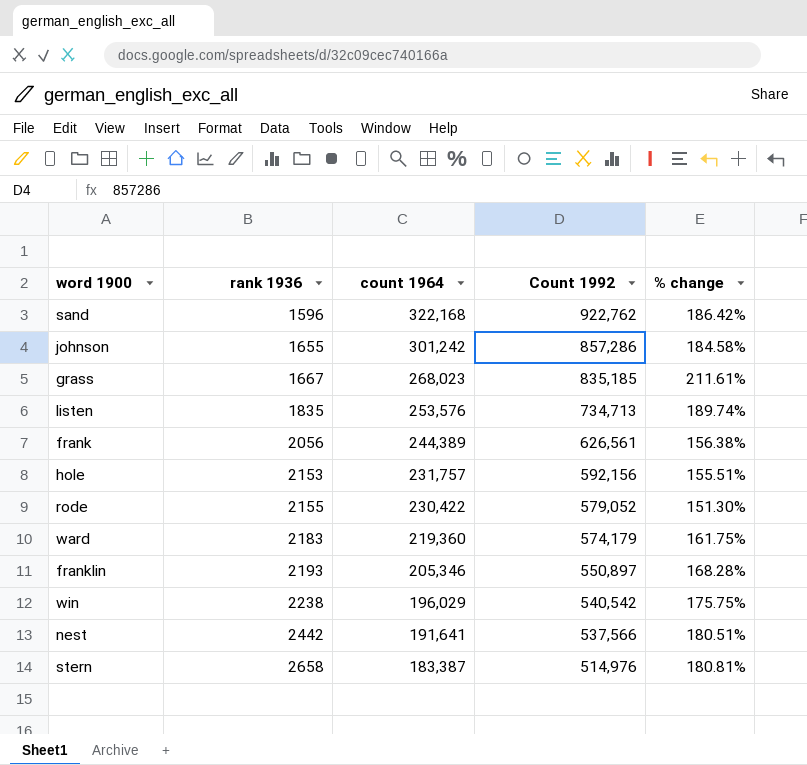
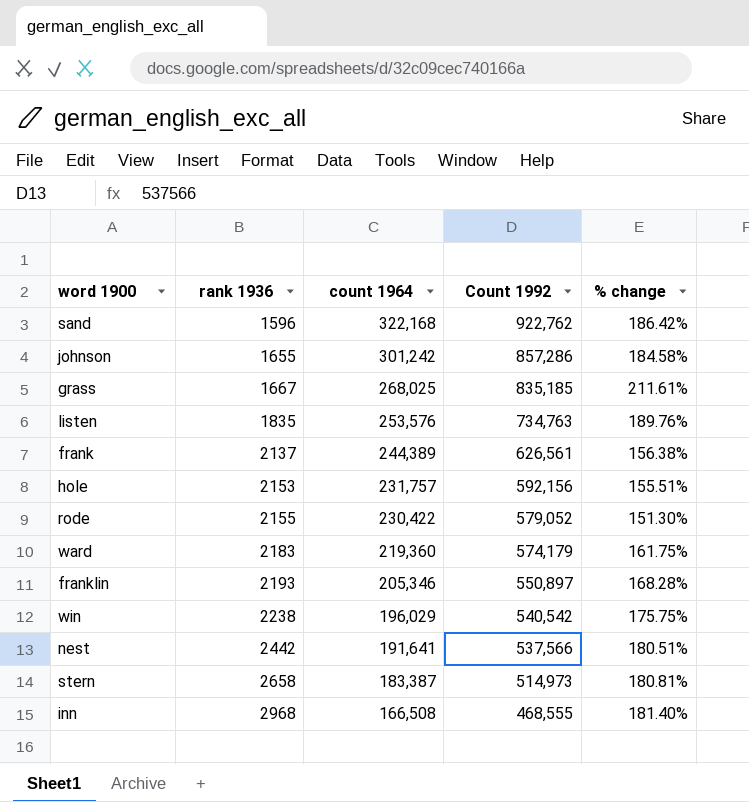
grass | count 1964: 268,023 -> 268,025
listen | Count 1992: 734,713 -> 734,763
listen | % change: 189.74% -> 189.76%
frank | rank 1936: 2056 -> 2137
stern | Count 1992: 514,976 -> 514,973
row inn: none -> 2968 | 166,508 | 468,555 | 181.40%

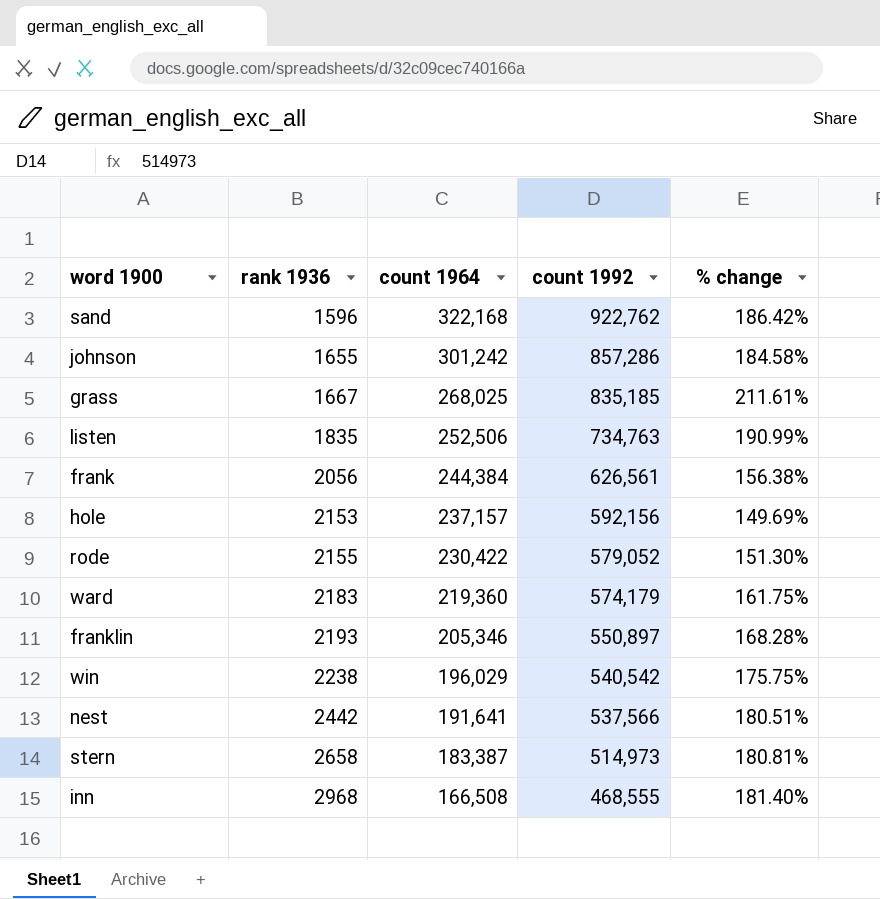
column name: Count 1992 -> count 1992
listen | count 1964: 253,576 -> 252,506
listen | % change: 189.76% -> 190.99%
frank | rank 1936: 2137 -> 2056
frank | count 1964: 244,389 -> 244,384
hole | count 1964: 231,757 -> 237,157
hole | % change: 155.51% -> 149.69%

